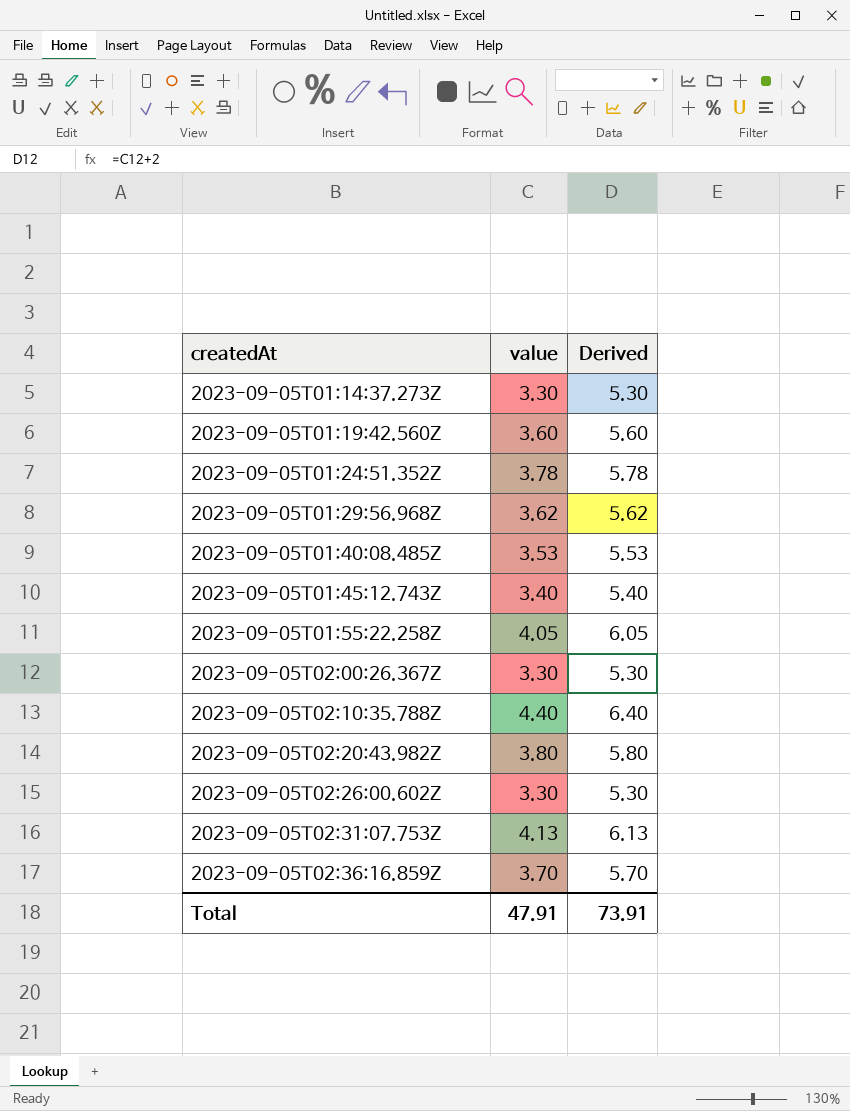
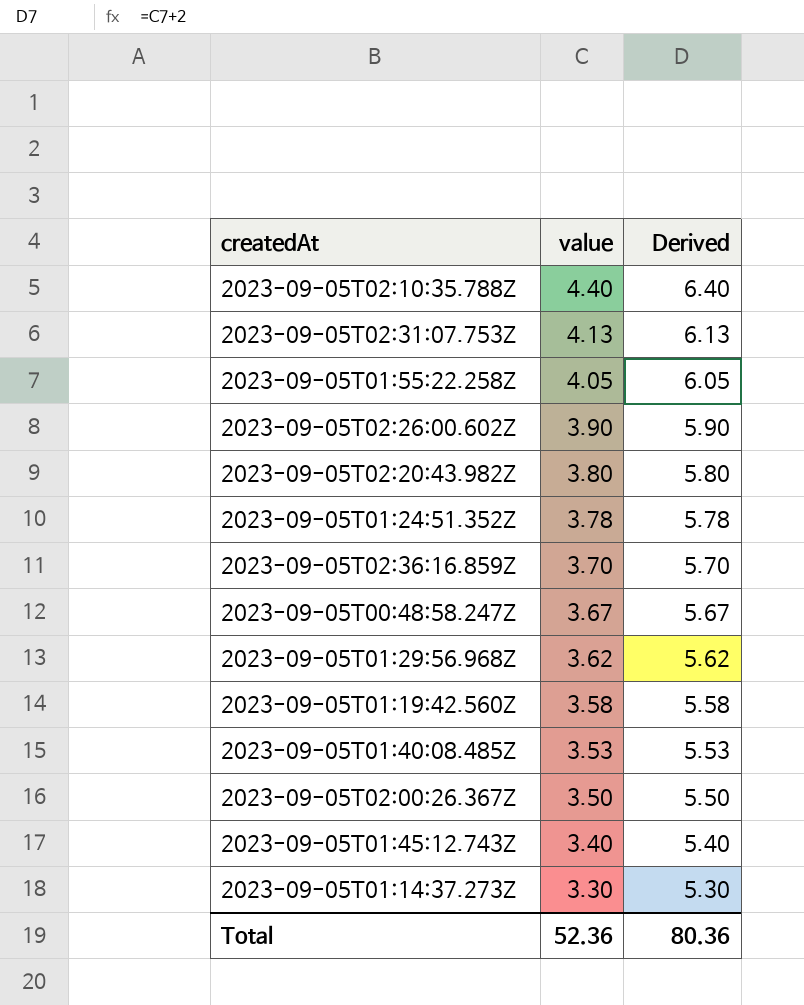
row order: createdAt ascending -> value descending
2023-09-05T02:26:00.602Z | value: 3.30 -> 3.90
2023-09-05T02:26:00.602Z | Derived: 5.30 -> 5.90
row 2023-09-05T00:48:58.247Z: none -> 3.67 | 5.67
2023-09-05T01:19:42.560Z | value: 3.60 -> 3.58
2023-09-05T01:19:42.560Z | Derived: 5.60 -> 5.58
2023-09-05T02:00:26.367Z | value: 3.30 -> 3.50
2023-09-05T02:00:26.367Z | Derived: 5.30 -> 5.50
Total | value: 47.91 -> 52.36
Total | Derived: 73.91 -> 80.36

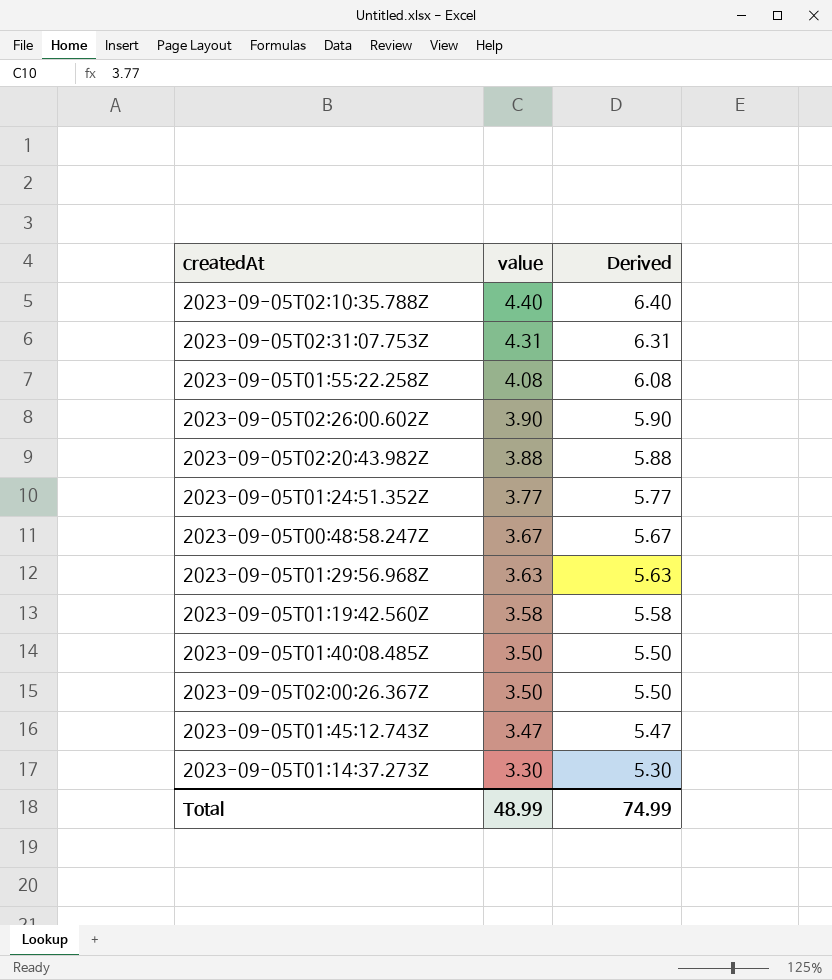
row 2023-09-05T02:36:16.859Z: 3.70 | 5.70 -> none
2023-09-05T02:31:07.753Z | value: 4.13 -> 4.31
2023-09-05T02:31:07.753Z | Derived: 6.13 -> 6.31
2023-09-05T01:55:22.258Z | value: 4.05 -> 4.08
2023-09-05T01:55:22.258Z | Derived: 6.05 -> 6.08
2023-09-05T02:20:43.982Z | value: 3.80 -> 3.88
2023-09-05T02:20:43.982Z | Derived: 5.80 -> 5.88
2023-09-05T01:24:51.352Z | value: 3.78 -> 3.77
2023-09-05T01:24:51.352Z | Derived: 5.78 -> 5.77
2023-09-05T01:29:56.968Z | value: 3.62 -> 3.63
2023-09-05T01:29:56.968Z | Derived: 5.62 -> 5.63
2023-09-05T01:40:08.485Z | value: 3.53 -> 3.50
2023-09-05T01:40:08.485Z | Derived: 5.53 -> 5.50
2023-09-05T01:45:12.743Z | value: 3.40 -> 3.47
2023-09-05T01:45:12.743Z | Derived: 5.40 -> 5.47
Total | value: 52.36 -> 48.99
Total | Derived: 80.36 -> 74.99

